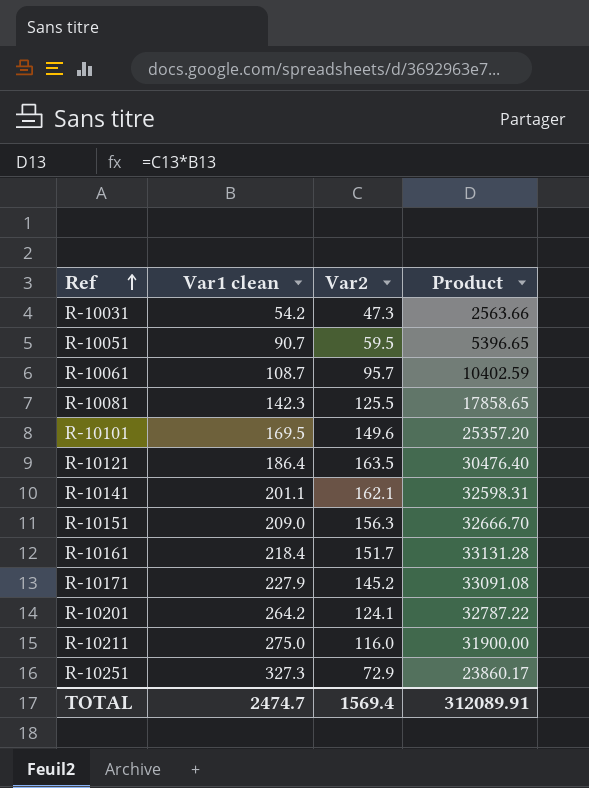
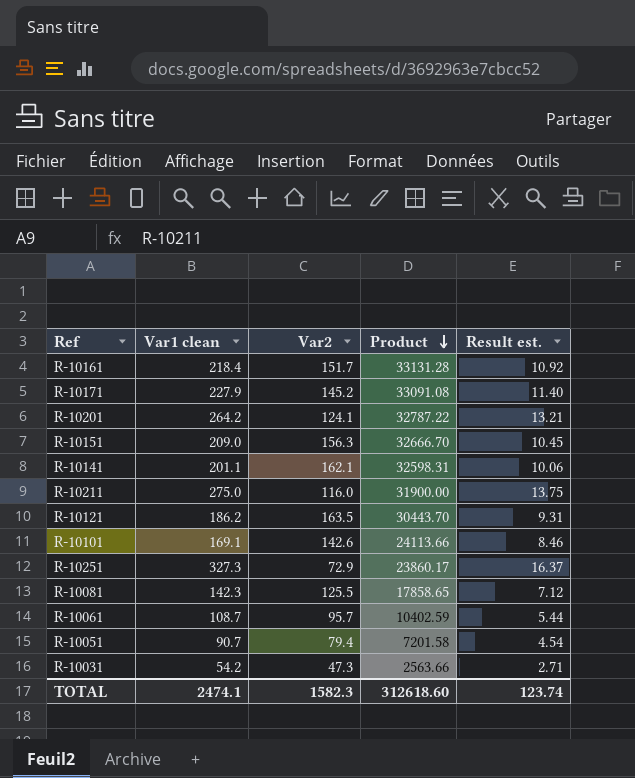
row order: Ref ascending -> Product descending
column Result est. | formula: none -> [Var1 clean] * 0.05
R-10121 | Var1 clean: 186.4 -> 186.2
R-10121 | Product: 30476.40 -> 30443.70
R-10101 | Var1 clean: 169.5 -> 169.1
R-10101 | Var2: 149.6 -> 142.6
R-10101 | Product: 25357.20 -> 24113.66
R-10051 | Var2: 59.5 -> 79.4
R-10051 | Product: 5396.65 -> 7201.58
TOTAL | Var1 clean: 2474.7 -> 2474.1
TOTAL | Var2: 1569.4 -> 1582.3
TOTAL | Product: 312089.91 -> 312618.60

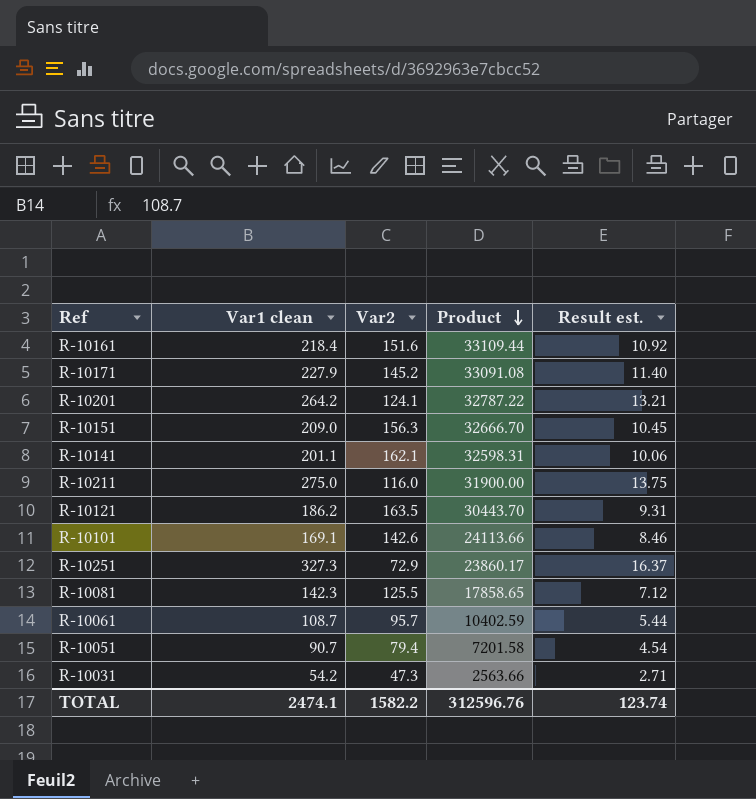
R-10161 | Var2: 151.7 -> 151.6
R-10161 | Product: 33131.28 -> 33109.44
TOTAL | Var2: 1582.3 -> 1582.2
TOTAL | Product: 312618.60 -> 312596.76

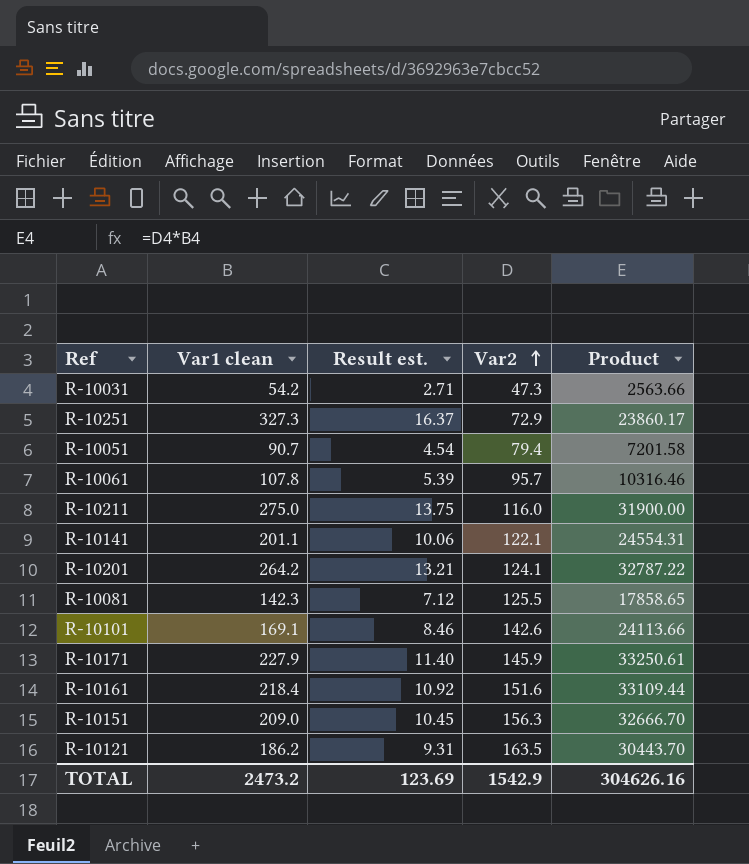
row order: Product descending -> Var2 ascending
column Result est. | position: 5 -> 3
R-10061 | Var1 clean: 108.7 -> 107.8
R-10061 | Result est.: 5.44 -> 5.39
R-10061 | Product: 10402.59 -> 10316.46
R-10141 | Var2: 162.1 -> 122.1
R-10141 | Product: 32598.31 -> 24554.31
R-10171 | Var2: 145.2 -> 145.9
R-10171 | Product: 33091.08 -> 33250.61
TOTAL | Var1 clean: 2474.1 -> 2473.2
TOTAL | Result est.: 123.74 -> 123.69
TOTAL | Var2: 1582.2 -> 1542.9
TOTAL | Product: 312596.76 -> 304626.16

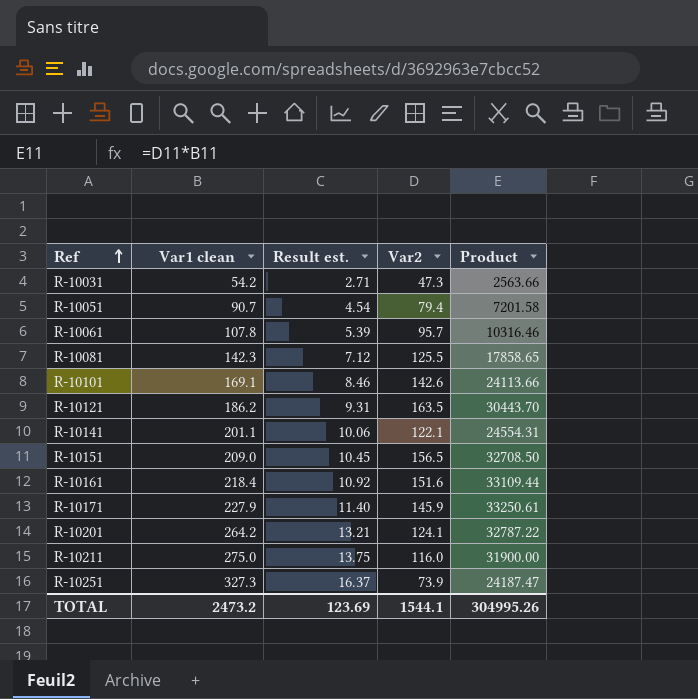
row order: Var2 ascending -> Ref ascending
R-10151 | Var2: 156.3 -> 156.5
R-10151 | Product: 32666.70 -> 32708.50
R-10251 | Var2: 72.9 -> 73.9
R-10251 | Product: 23860.17 -> 24187.47
TOTAL | Var2: 1542.9 -> 1544.1
TOTAL | Product: 304626.16 -> 304995.26

